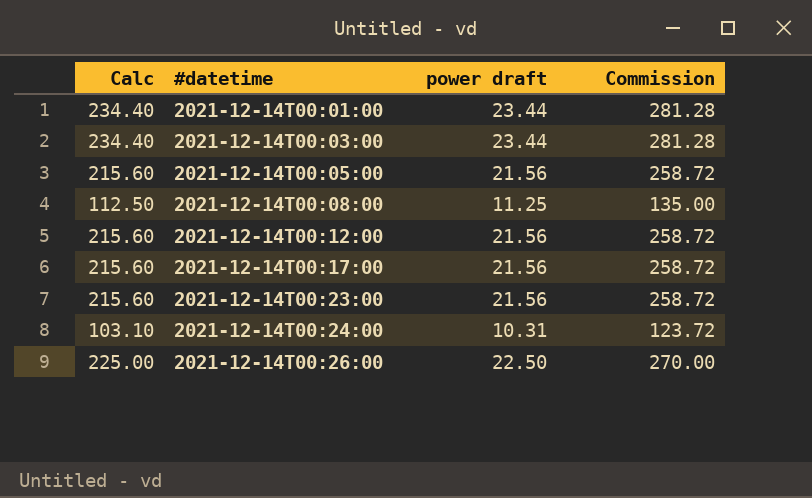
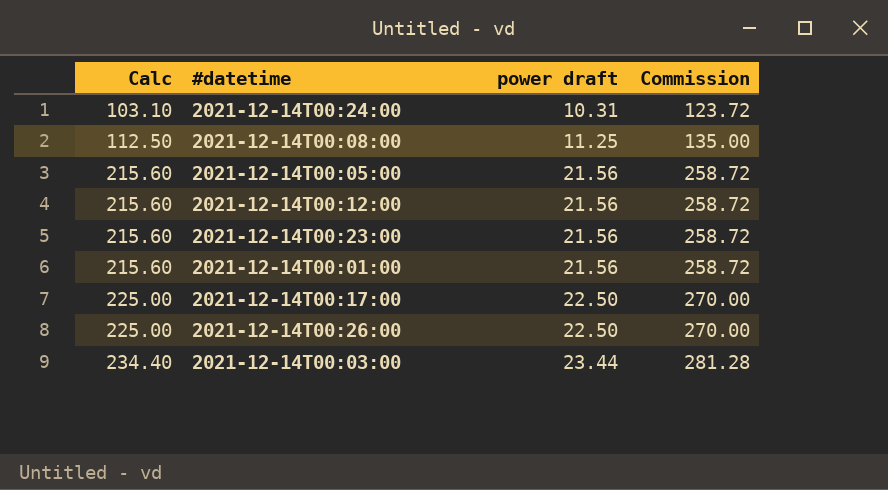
row order: #datetime ascending -> Calc ascending
2021-12-14T00:01:00 | Calc: 234.40 -> 215.60
2021-12-14T00:01:00 | power draft: 23.44 -> 21.56
2021-12-14T00:01:00 | Commission: 281.28 -> 258.72
2021-12-14T00:17:00 | Calc: 215.60 -> 225.00
2021-12-14T00:17:00 | power draft: 21.56 -> 22.50
2021-12-14T00:17:00 | Commission: 258.72 -> 270.00

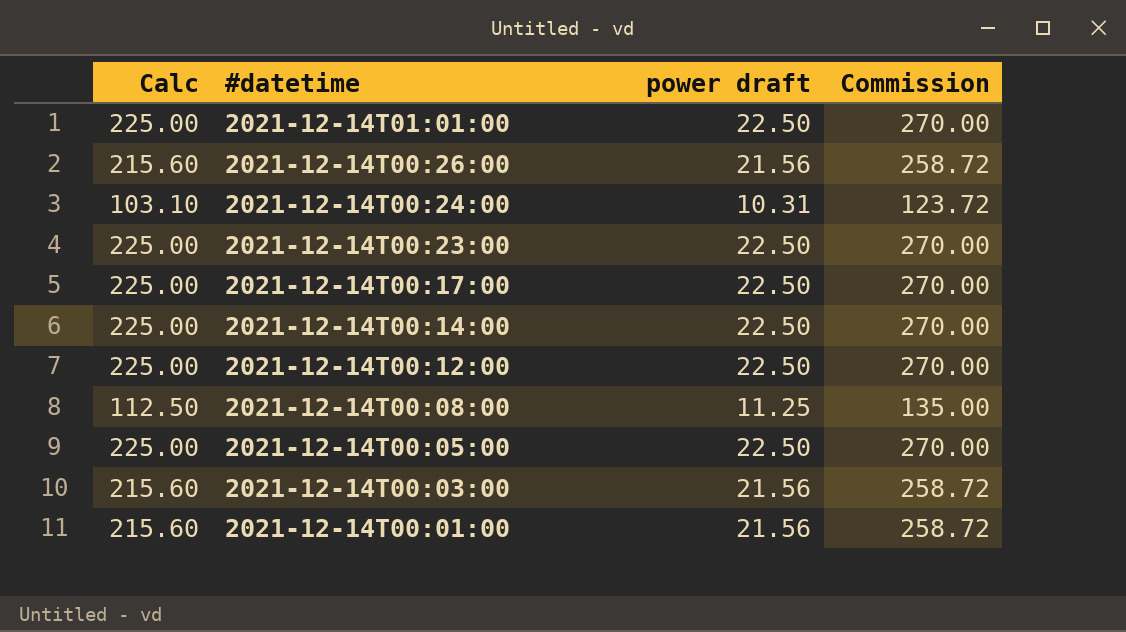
row order: Calc ascending -> #datetime descending
row 2021-12-14T01:01:00: none -> 225.00 | 22.50 | 270.00
2021-12-14T00:26:00 | Calc: 225.00 -> 215.60
2021-12-14T00:26:00 | power draft: 22.50 -> 21.56
2021-12-14T00:26:00 | Commission: 270.00 -> 258.72
2021-12-14T00:23:00 | Calc: 215.60 -> 225.00
2021-12-14T00:23:00 | power draft: 21.56 -> 22.50
2021-12-14T00:23:00 | Commission: 258.72 -> 270.00
row 2021-12-14T00:14:00: none -> 225.00 | 22.50 | 270.00
2021-12-14T00:12:00 | Calc: 215.60 -> 225.00
2021-12-14T00:12:00 | power draft: 21.56 -> 22.50
2021-12-14T00:12:00 | Commission: 258.72 -> 270.00
2021-12-14T00:05:00 | Calc: 215.60 -> 225.00
2021-12-14T00:05:00 | power draft: 21.56 -> 22.50
2021-12-14T00:05:00 | Commission: 258.72 -> 270.00
2021-12-14T00:03:00 | Calc: 234.40 -> 215.60
2021-12-14T00:03:00 | power draft: 23.44 -> 21.56
2021-12-14T00:03:00 | Commission: 281.28 -> 258.72

